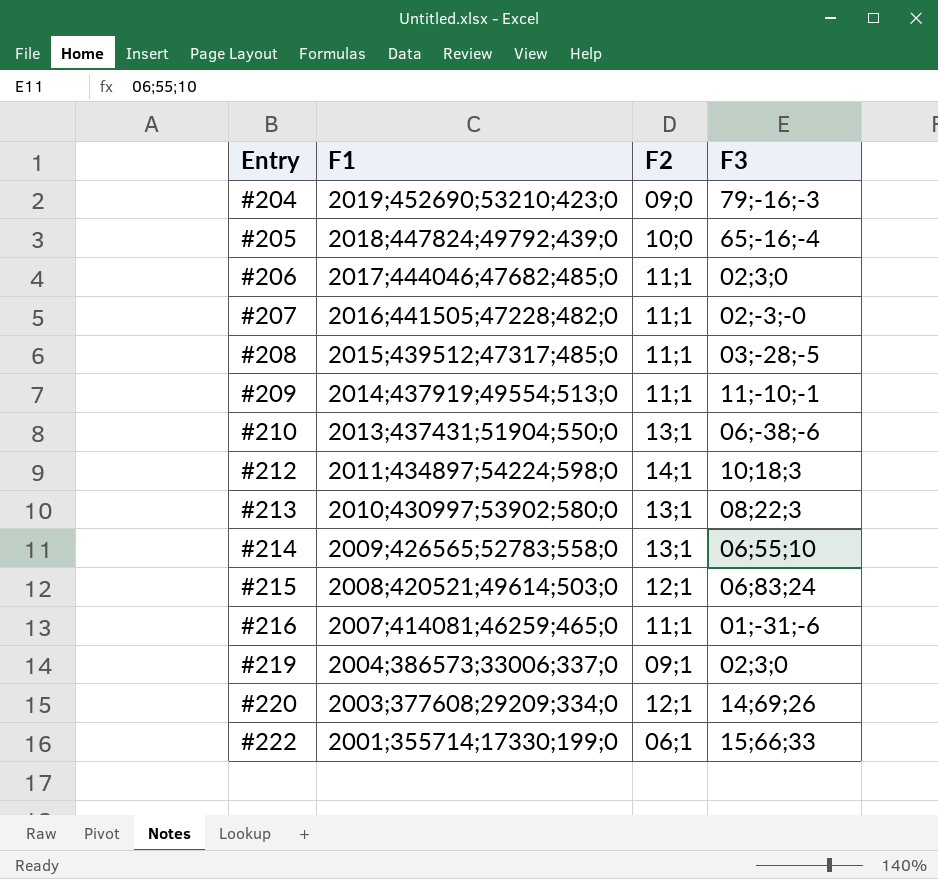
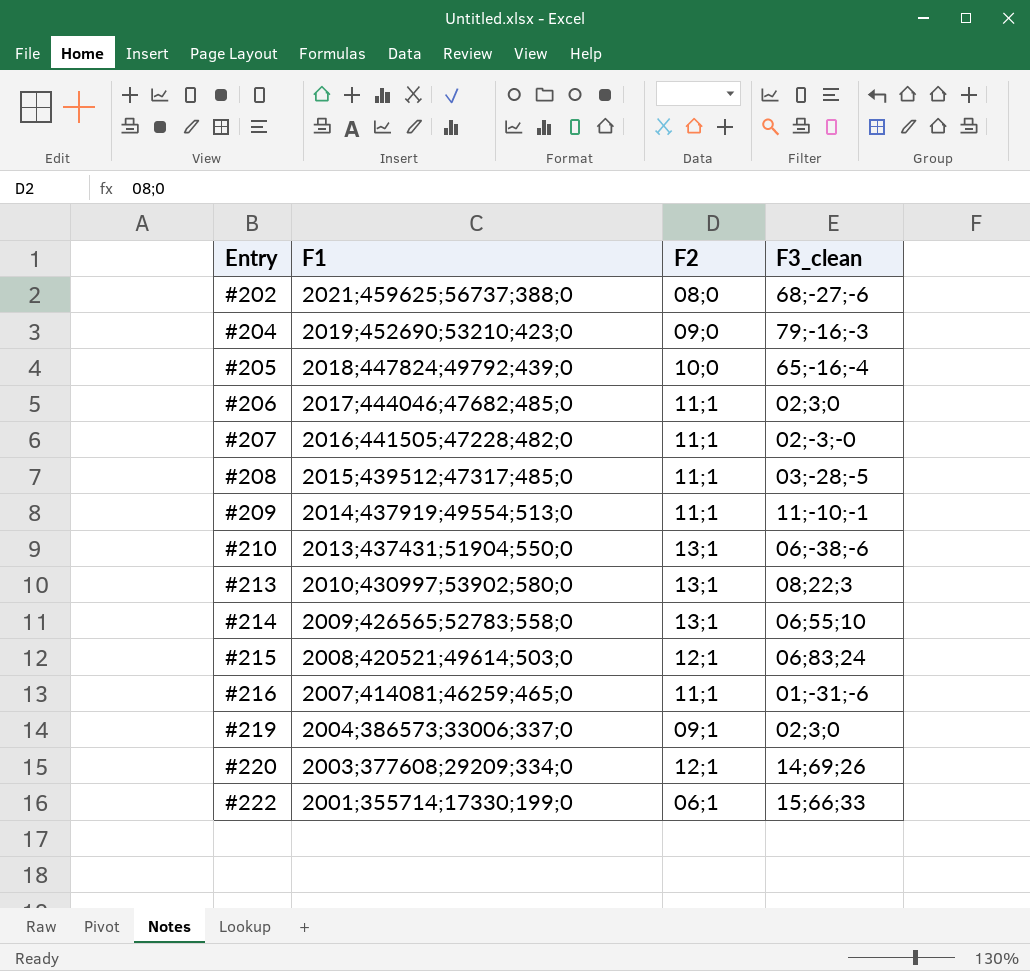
column name: F3 -> F3_clean
row #212: 2011;434897;54224;598;0 | 14;1 | 10;18;3 -> none
row #202: none -> 2021;459625;56737;388;0 | 08;0 | 68;-27;-6

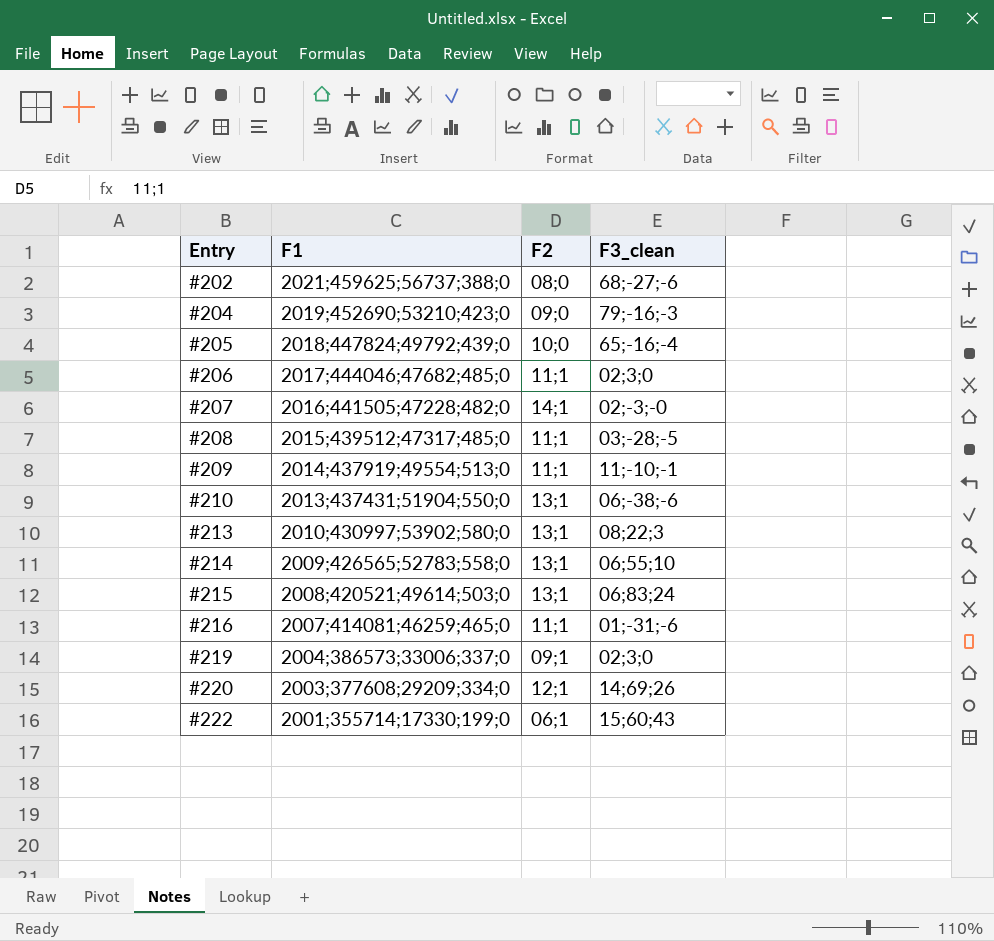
#207 | F2: 11;1 -> 14;1
#215 | F2: 12;1 -> 13;1
#222 | F3_clean: 15;66;33 -> 15;60;43

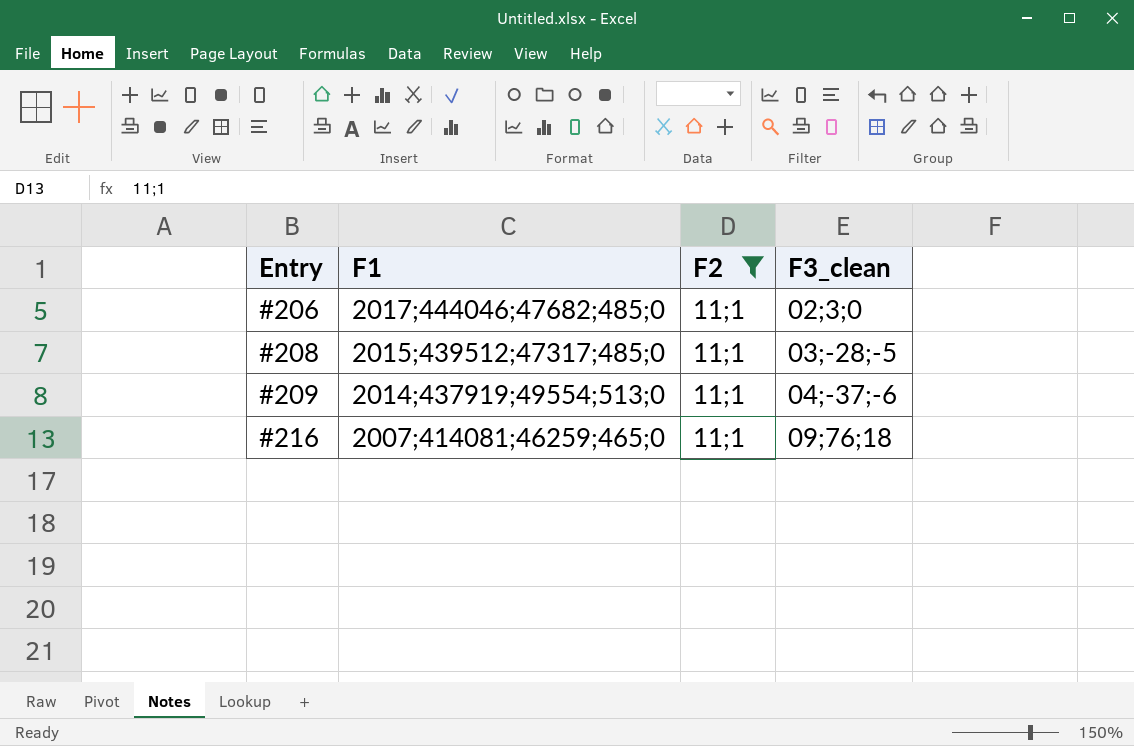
filter: none -> F2 = 11;1
#209 | F3_clean: 11;-10;-1 -> 04;-37;-6
#216 | F3_clean: 01;-31;-6 -> 09;76;18

